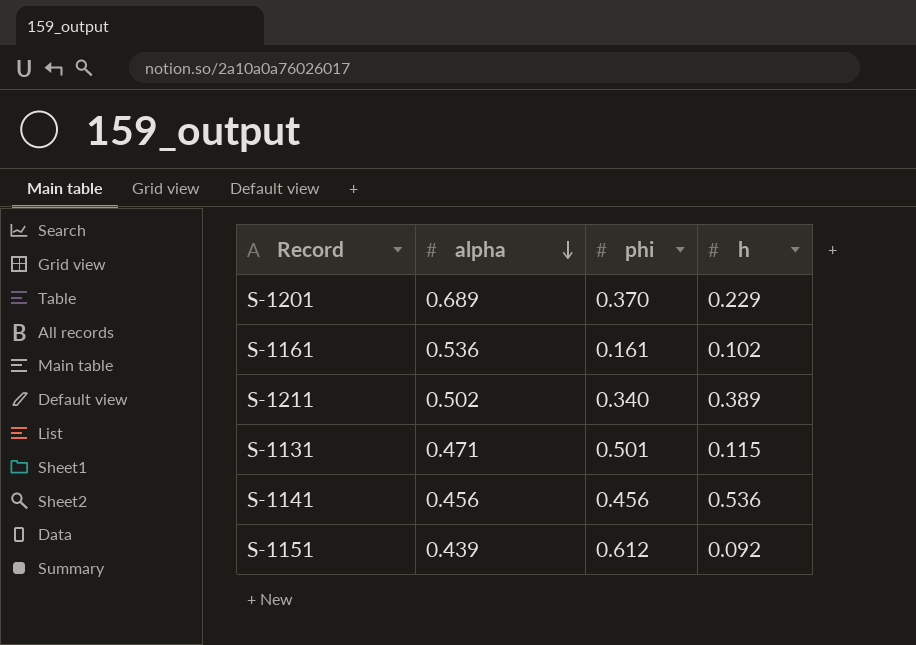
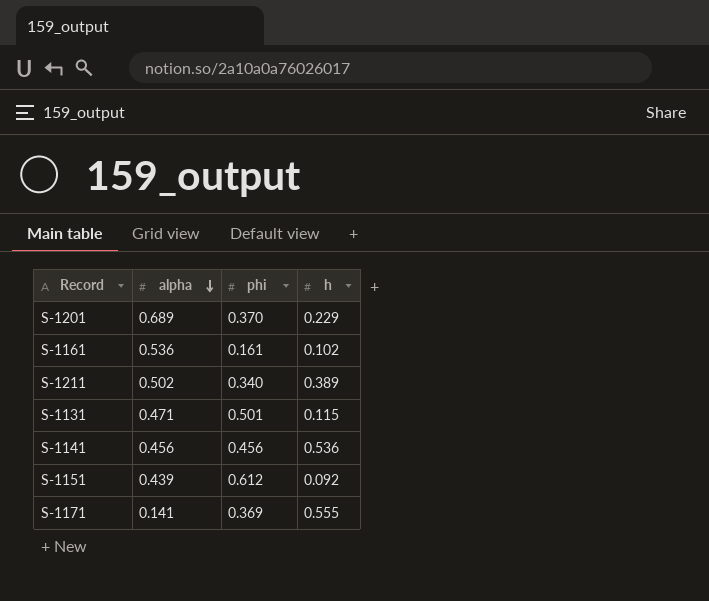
row S-1171: none -> 0.141 | 0.369 | 0.555

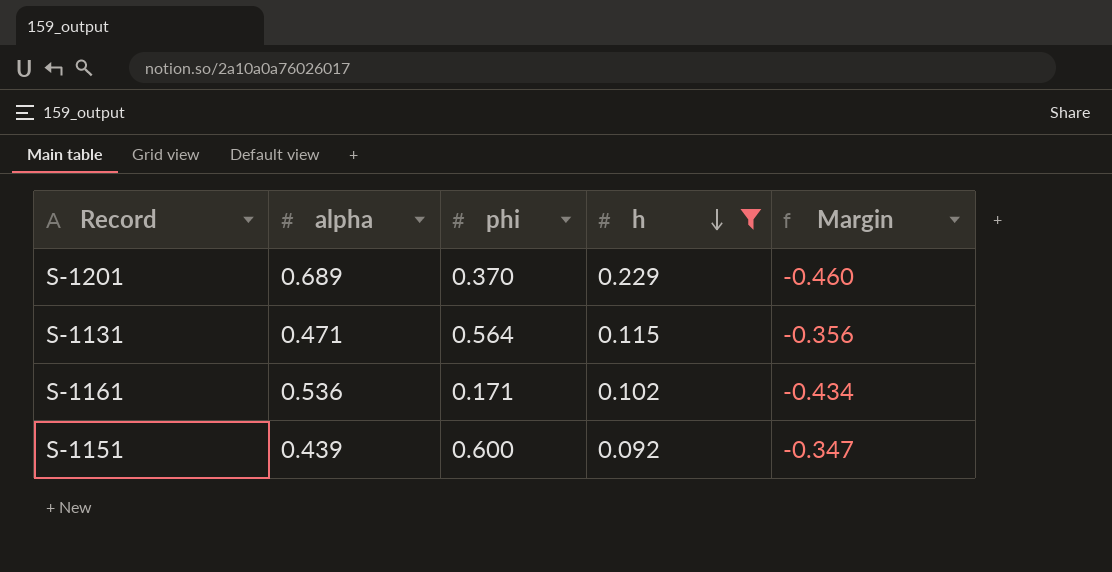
filter: none -> h <= 0.229
row order: alpha descending -> h descending
column Margin | formula: none -> [h] - [alpha]
S-1131 | phi: 0.501 -> 0.564
S-1161 | phi: 0.161 -> 0.171
S-1151 | phi: 0.612 -> 0.600

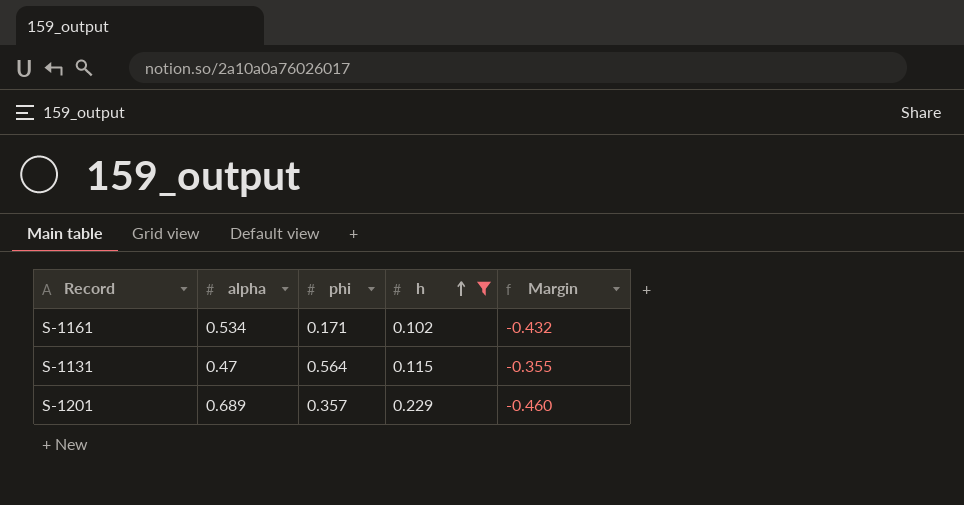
row order: h descending -> h ascending
row S-1151: 0.439 | 0.600 | 0.092 | -0.347 -> none
S-1161 | alpha: 0.536 -> 0.534
S-1161 | Margin: -0.434 -> -0.432
S-1131 | alpha: 0.471 -> 0.47
S-1131 | Margin: -0.356 -> -0.355
S-1201 | phi: 0.370 -> 0.357

